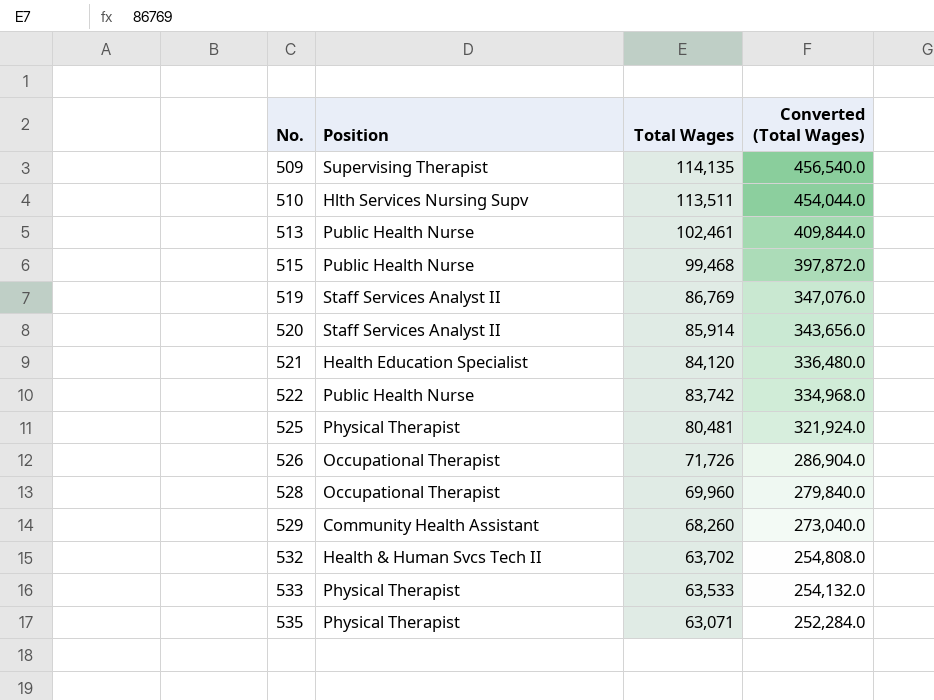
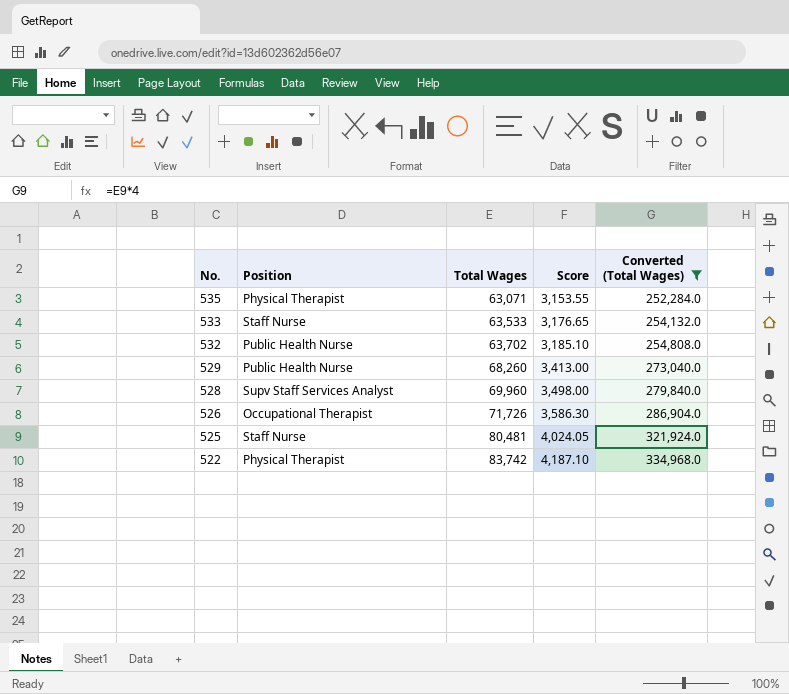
filter: none -> Converted (Total Wages) <= 334,968.0
row order: No. ascending -> No. descending
column Score | formula: none -> [Total Wages] * 0.05
533 | Position: Physical Therapist -> Staff Nurse
532 | Position: Health & Human Svcs Tech II -> Public Health Nurse
529 | Position: Community Health Assistant -> Public Health Nurse
528 | Position: Occupational Therapist -> Supv Staff Services Analyst
525 | Position: Physical Therapist -> Staff Nurse
522 | Position: Public Health Nurse -> Physical Therapist

